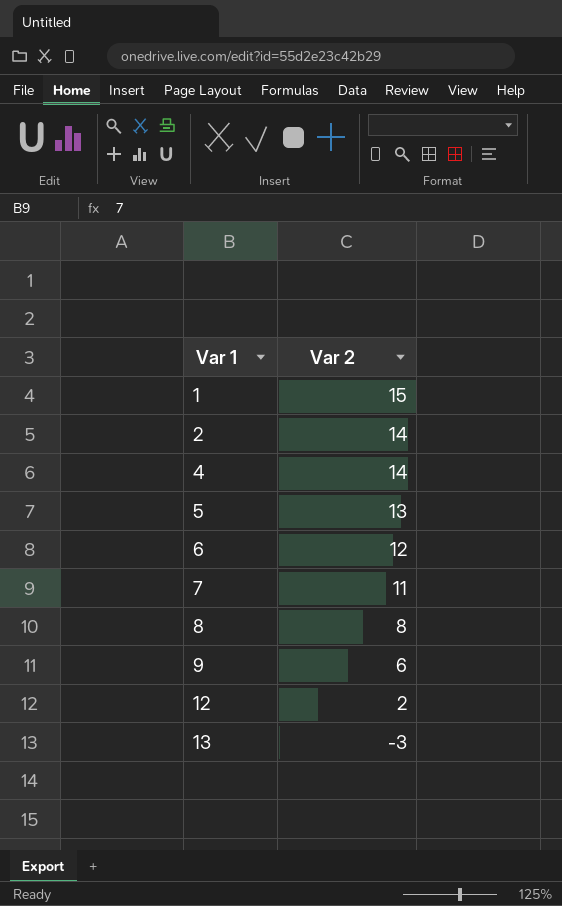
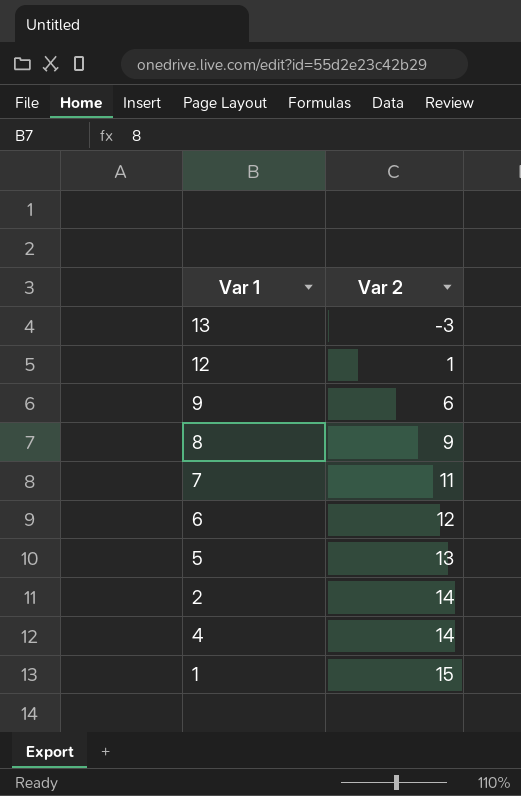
row order: Var 1 ascending -> Var 2 ascending
12 | Var 2: 2 -> 1
8 | Var 2: 8 -> 9

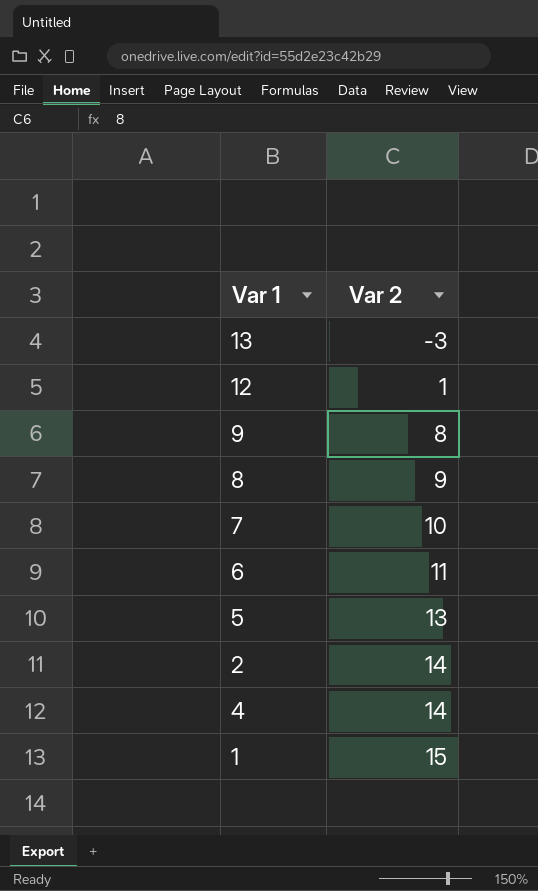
9 | Var 2: 6 -> 8
7 | Var 2: 11 -> 10
6 | Var 2: 12 -> 11

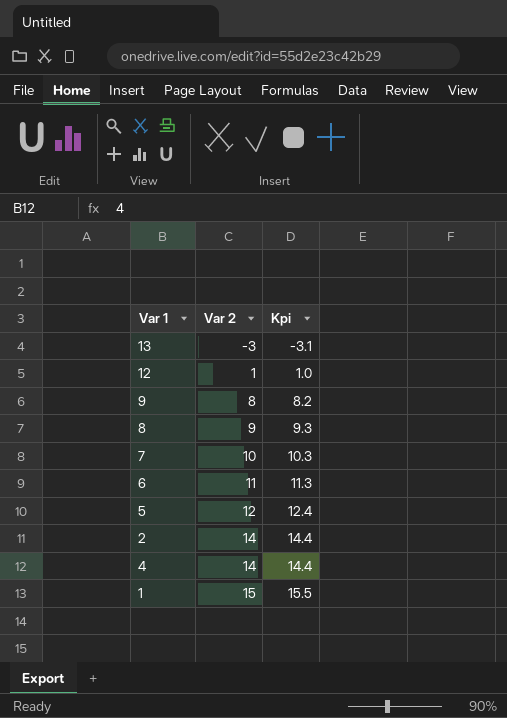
column Kpi | formula: none -> [Var 2] * 1.03
5 | Var 2: 13 -> 12

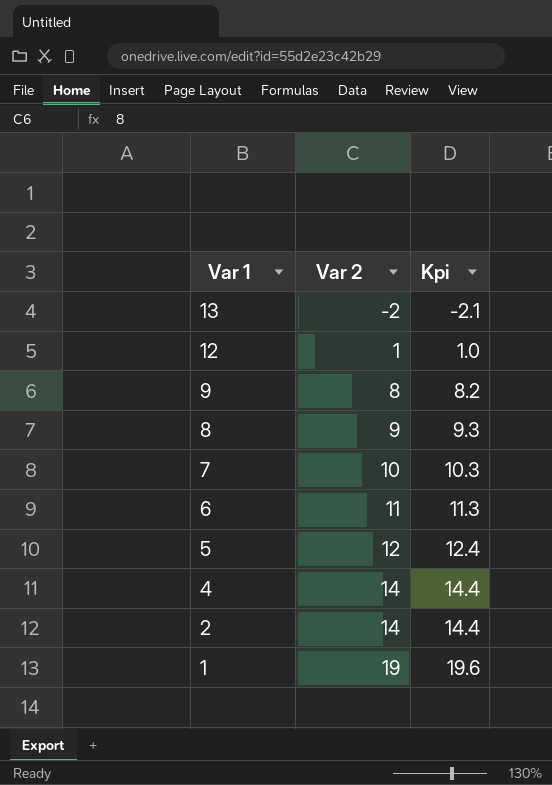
row order: Var 2 ascending -> Var 1 descending
13 | Var 2: -3 -> -2
13 | Kpi: -3.1 -> -2.1
1 | Var 2: 15 -> 19
1 | Kpi: 15.5 -> 19.6

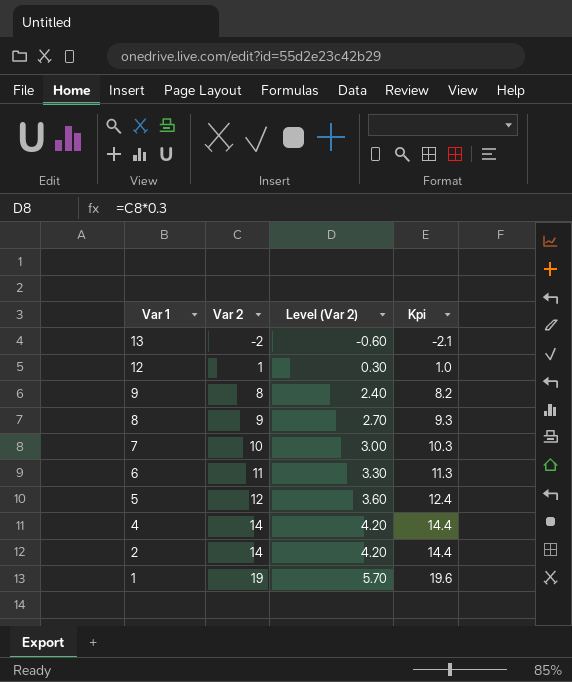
column Level (Var 2) | formula: none -> [Var 2] * 0.3

